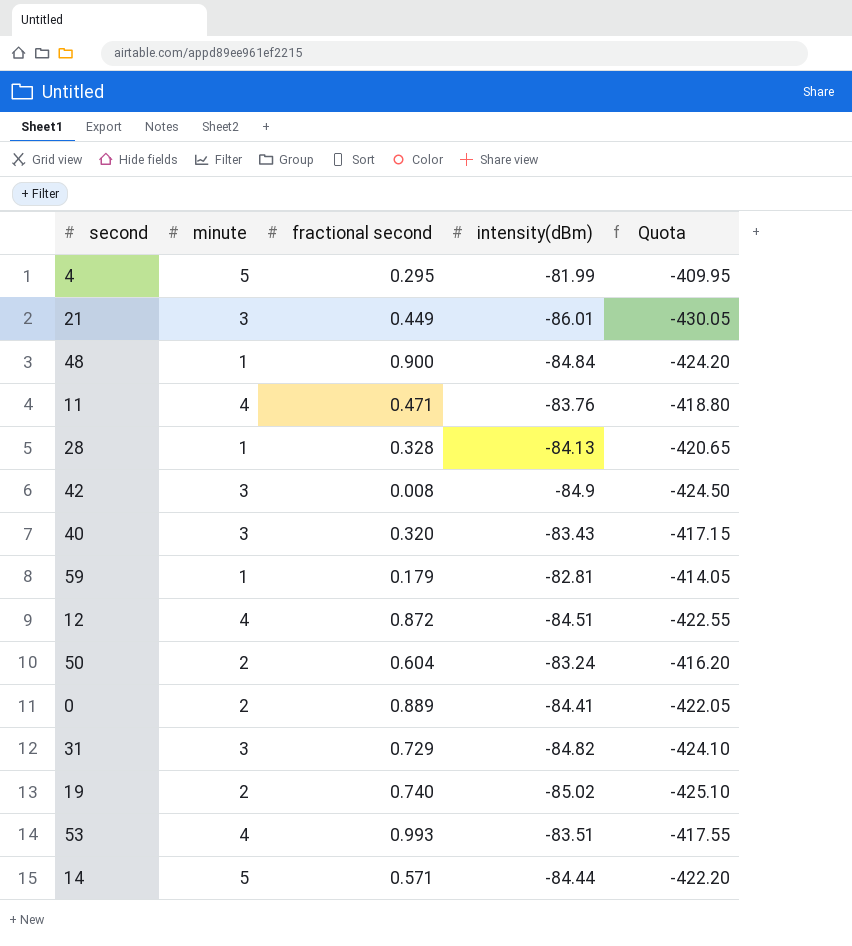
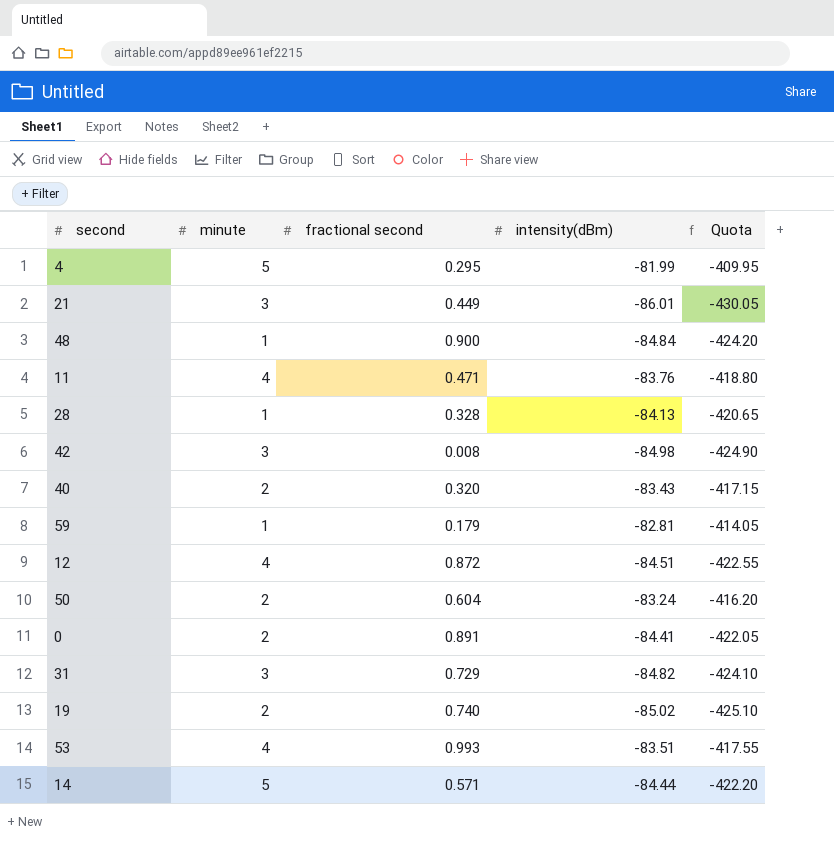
42 | intensity(dBm): -84.9 -> -84.98
42 | Quota: -424.50 -> -424.90
40 | minute: 3 -> 2
0 | fractional second: 0.889 -> 0.891

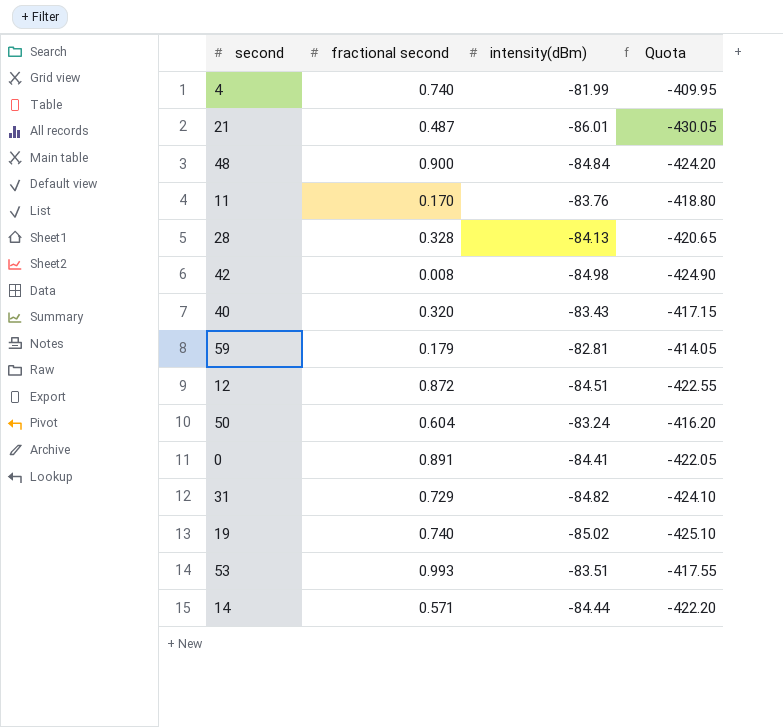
column minute | position: 2 -> none
4 | fractional second: 0.295 -> 0.740
21 | fractional second: 0.449 -> 0.487
11 | fractional second: 0.471 -> 0.170

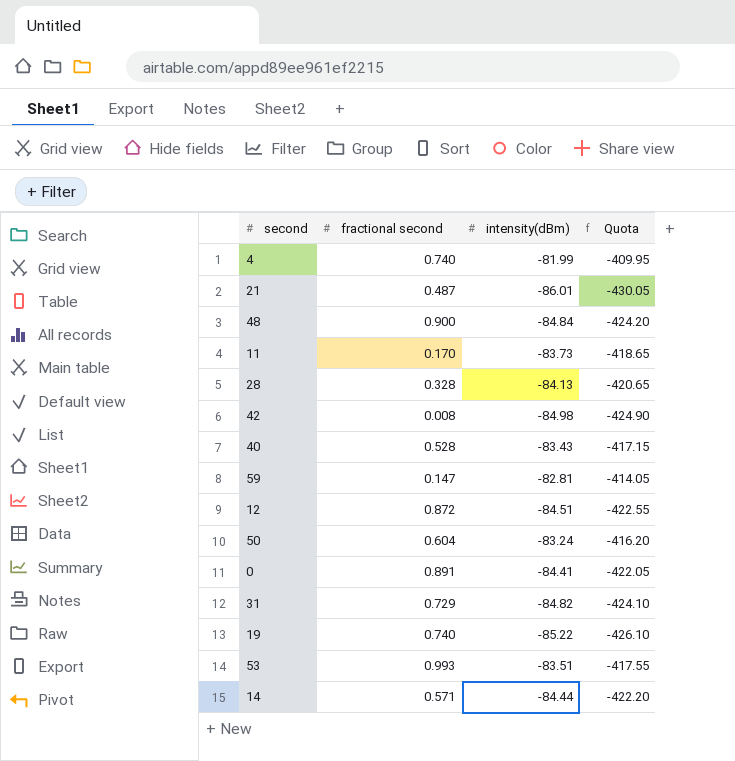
11 | intensity(dBm): -83.76 -> -83.73
11 | Quota: -418.80 -> -418.65
40 | fractional second: 0.320 -> 0.528
59 | fractional second: 0.179 -> 0.147
19 | intensity(dBm): -85.02 -> -85.22
19 | Quota: -425.10 -> -426.10

